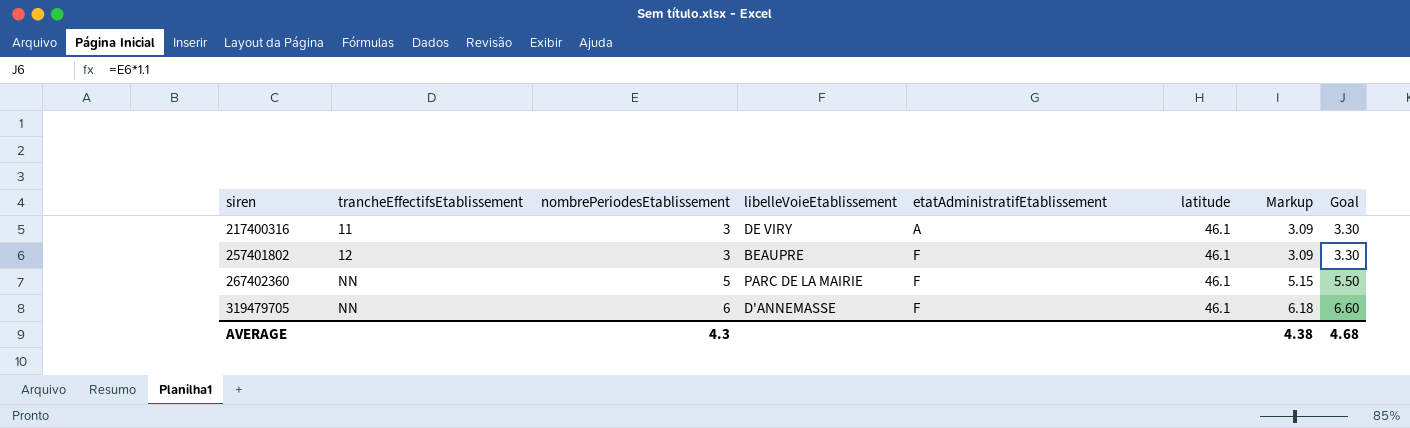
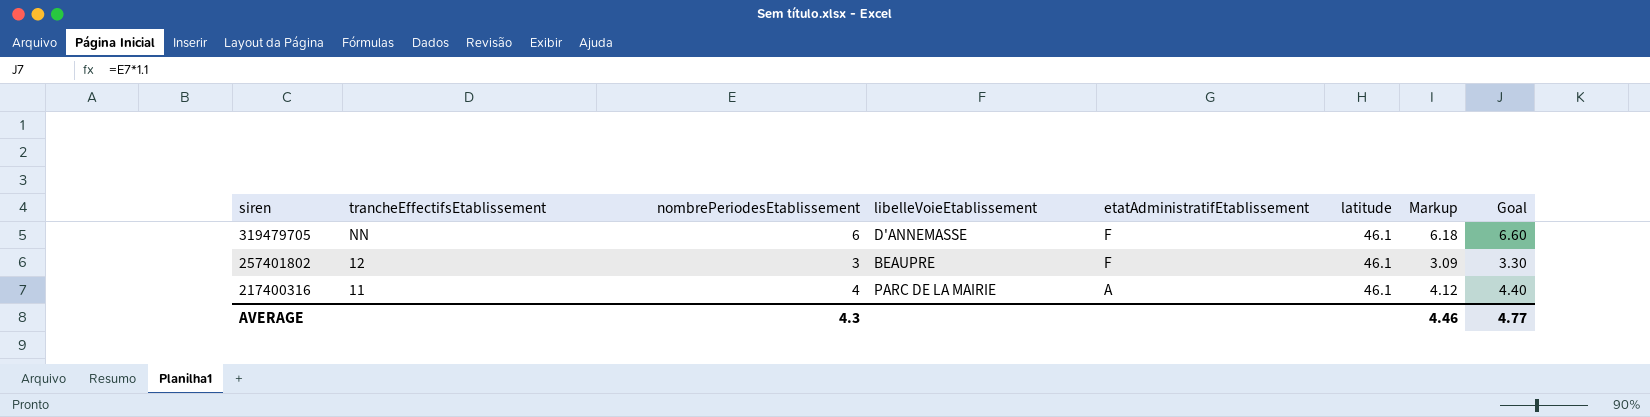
row order: siren ascending -> siren descending
row 267402360: NN | 5 | PARC DE LA MAIRIE | F | 46.1 | 5.15 | 5.50 -> none
217400316 | nombrePeriodesEtablissement: 3 -> 4
217400316 | libelleVoieEtablissement: DE VIRY -> PARC DE LA MAIRIE
217400316 | Markup: 3.09 -> 4.12
217400316 | Goal: 3.30 -> 4.40
AVERAGE | Markup: 4.38 -> 4.46
AVERAGE | Goal: 4.68 -> 4.77

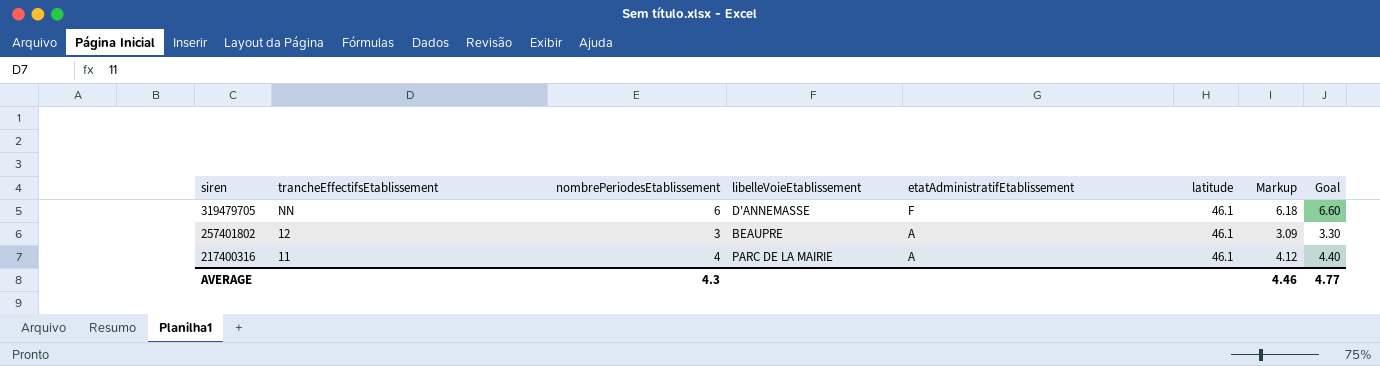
257401802 | etatAdministratifEtablissement: F -> A

